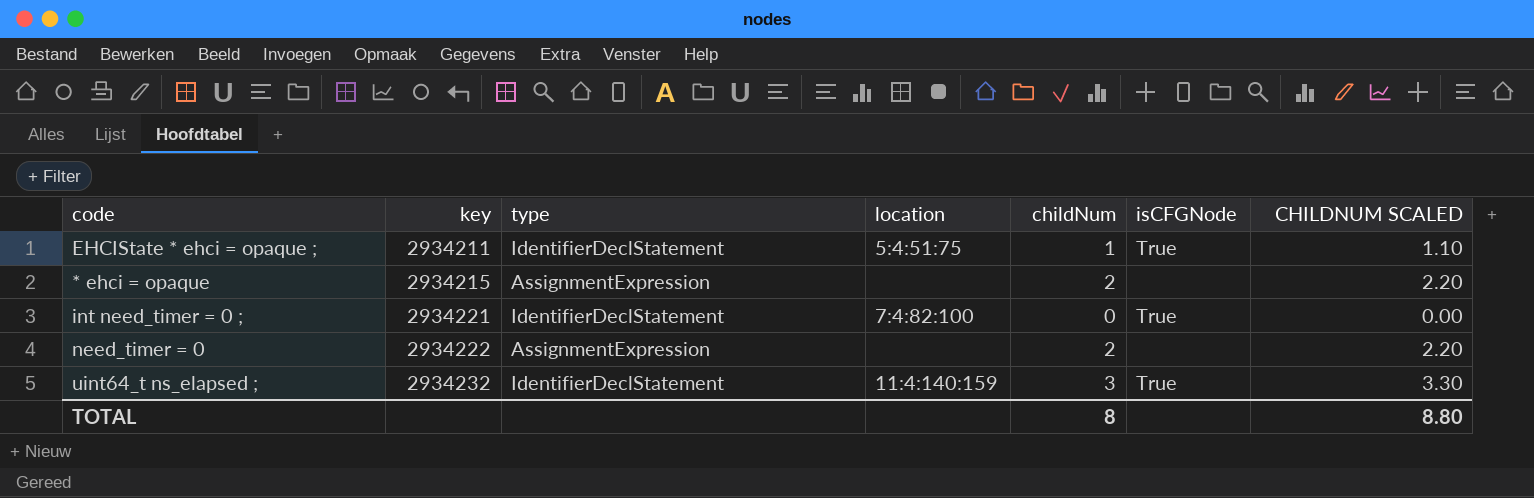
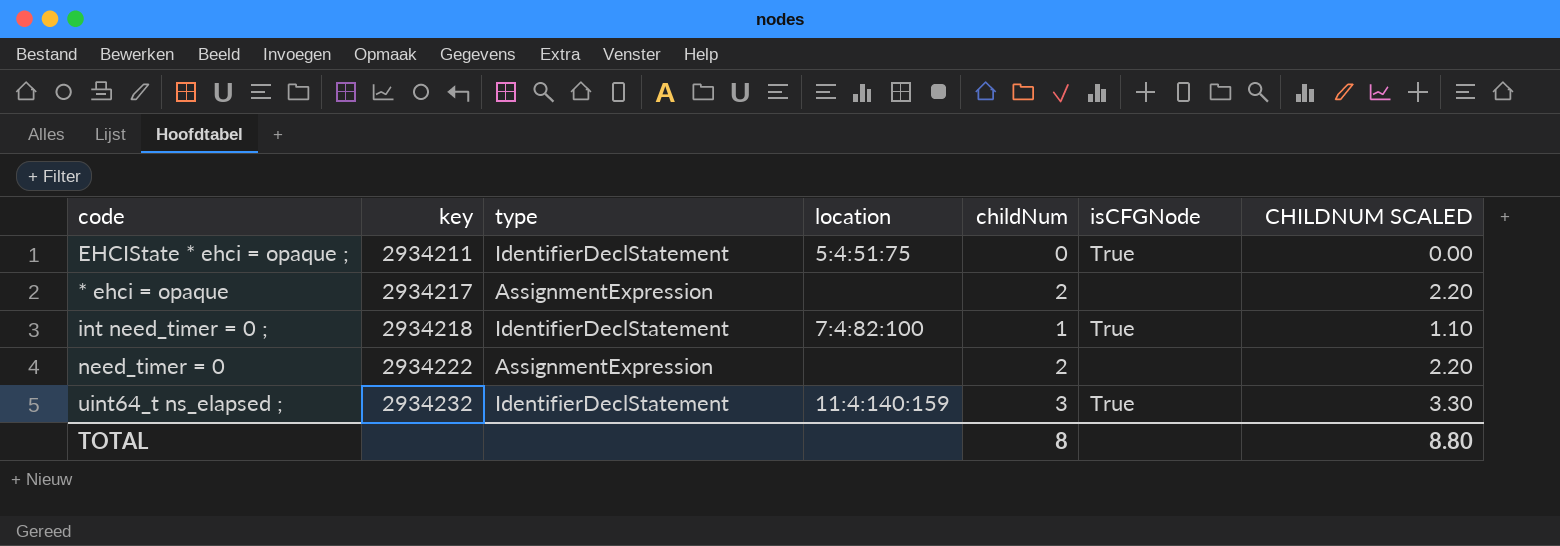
EHCIState * ehci = opaque ; | childNum: 1 -> 0
EHCIState * ehci = opaque ; | CHILDNUM SCALED: 1.10 -> 0.00
* ehci = opaque | key: 2934215 -> 2934217
int need_timer = 0 ; | key: 2934221 -> 2934218
int need_timer = 0 ; | childNum: 0 -> 1
int need_timer = 0 ; | CHILDNUM SCALED: 0.00 -> 1.10

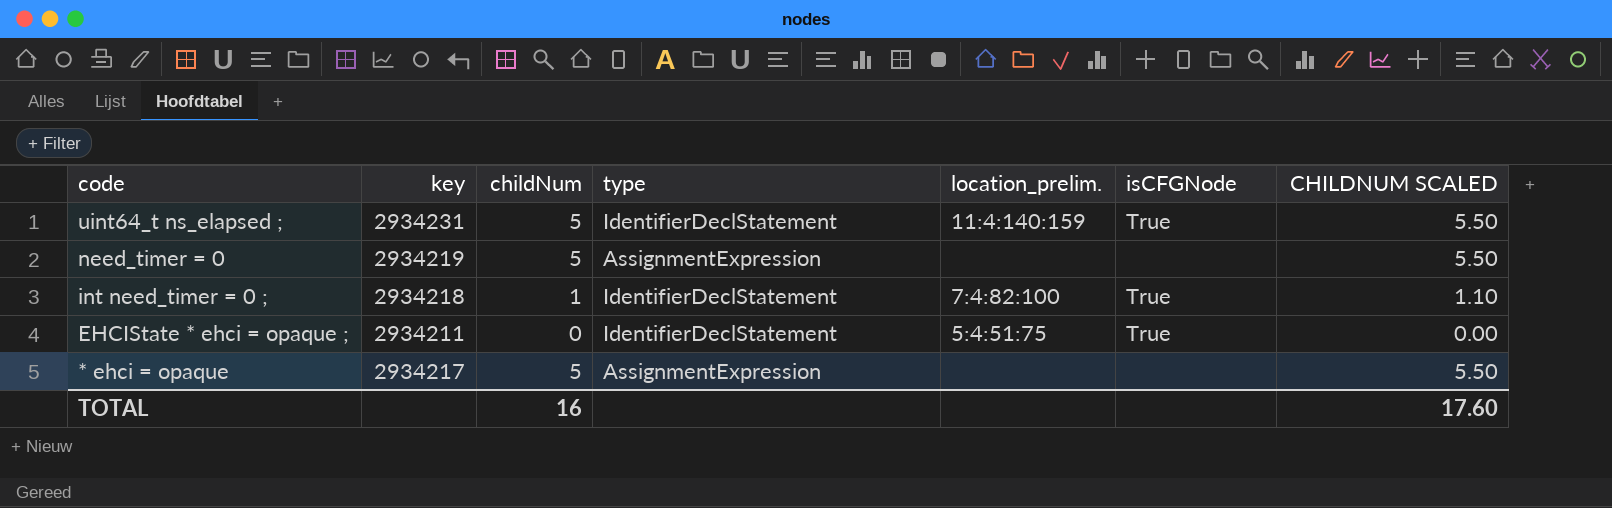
row order: key ascending -> code descending
column childNum | position: 5 -> 3
column name: location -> location_prelim.
uint64_t ns_elapsed ; | key: 2934232 -> 2934231
uint64_t ns_elapsed ; | childNum: 3 -> 5
uint64_t ns_elapsed ; | CHILDNUM SCALED: 3.30 -> 5.50
need_timer = 0 | key: 2934222 -> 2934219
need_timer = 0 | childNum: 2 -> 5
need_timer = 0 | CHILDNUM SCALED: 2.20 -> 5.50
* ehci = opaque | childNum: 2 -> 5
* ehci = opaque | CHILDNUM SCALED: 2.20 -> 5.50
TOTAL | childNum: 8 -> 16
TOTAL | CHILDNUM SCALED: 8.80 -> 17.60

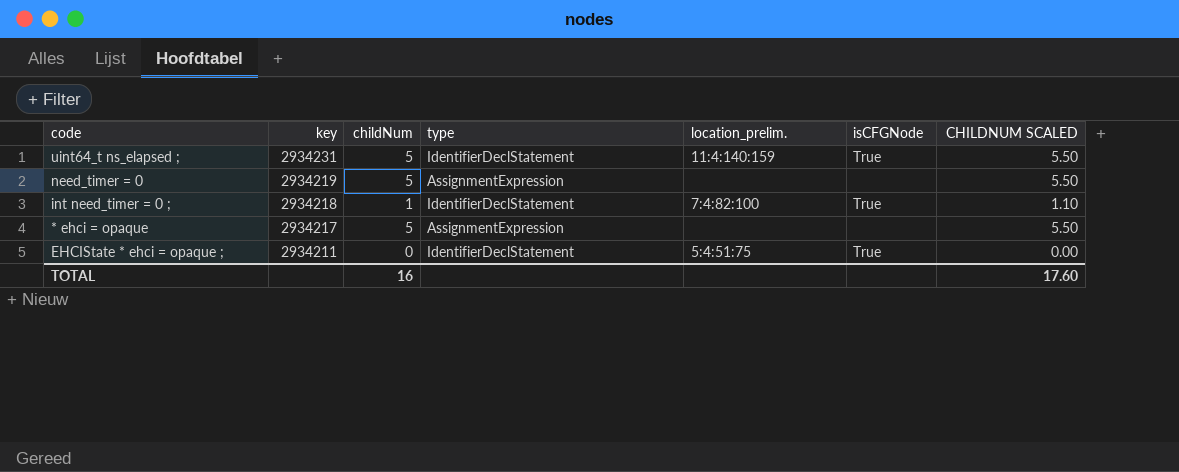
row order: code descending -> key descending

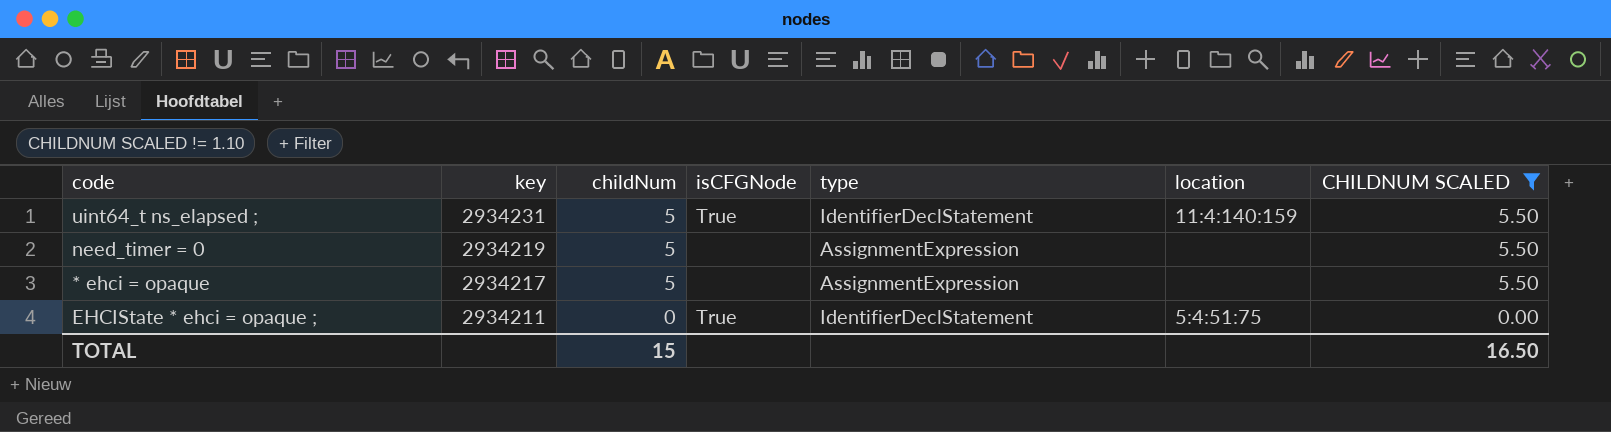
filter: none -> CHILDNUM SCALED != 1.10
column isCFGNode | position: 6 -> 4
column name: location_prelim. -> location
TOTAL | childNum: 16 -> 15
TOTAL | CHILDNUM SCALED: 17.60 -> 16.50

